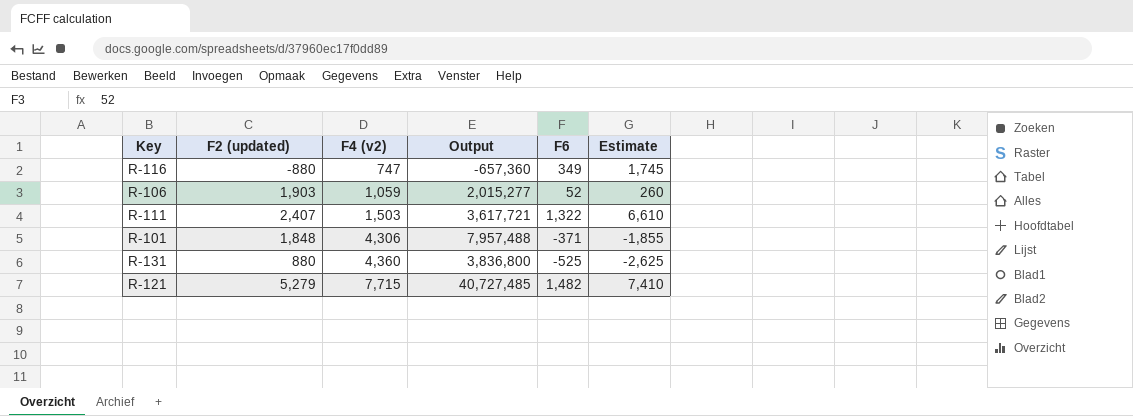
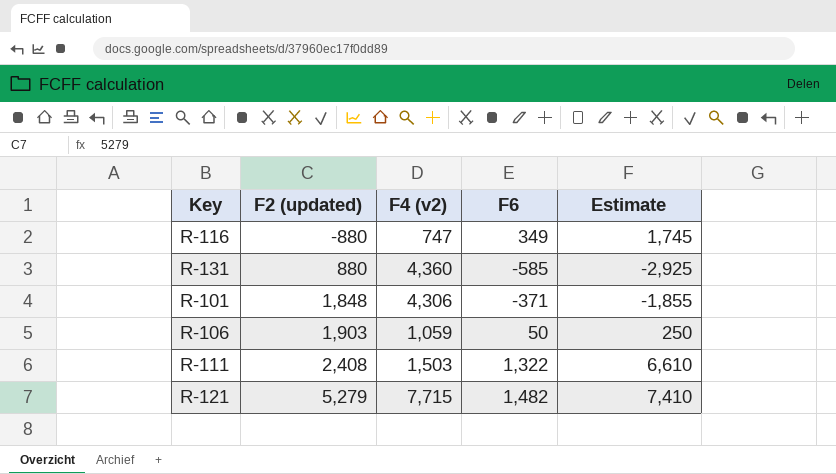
row order: F4 (v2) ascending -> F2 (updated) ascending
column Output | formula: [F2 (updated)] * [F4 (v2)] -> none
R-131 | F6: -525 -> -585
R-131 | Estimate: -2,625 -> -2,925
R-106 | F6: 52 -> 50
R-106 | Estimate: 260 -> 250
R-111 | F2 (updated): 2,407 -> 2,408

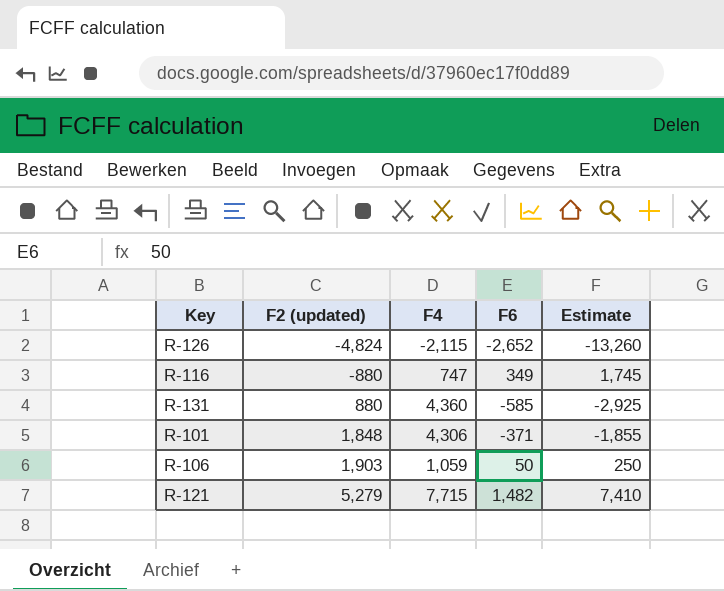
column name: F4 (v2) -> F4
row R-111: 2,408 | 1,503 | 1,322 | 6,610 -> none
row R-126: none -> -4,824 | -2,115 | -2,652 | -13,260

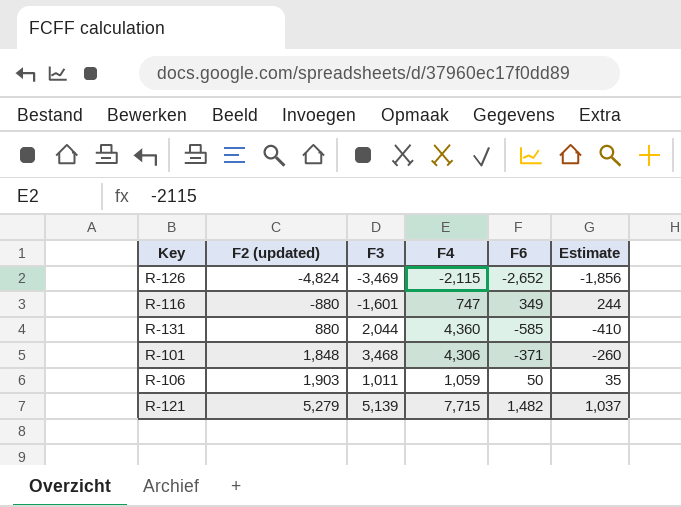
column F3 | position: none -> 3
column Estimate | formula: [F6] * 5 -> [F6] * 0.7

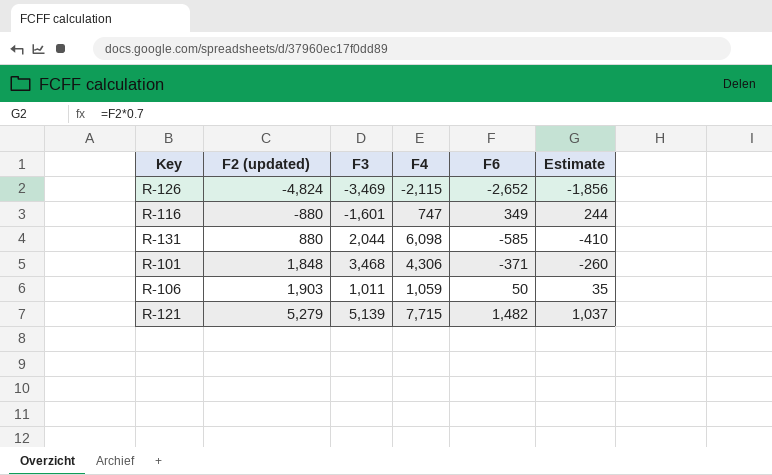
R-131 | F4: 4,360 -> 6,098

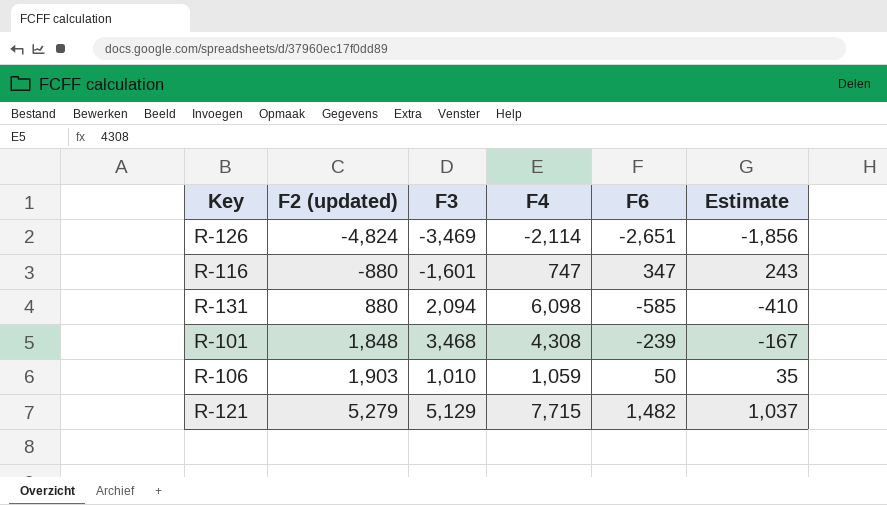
R-126 | F4: -2,115 -> -2,114
R-126 | F6: -2,652 -> -2,651
R-116 | F6: 349 -> 347
R-116 | Estimate: 244 -> 243
R-131 | F3: 2,044 -> 2,094
R-101 | F4: 4,306 -> 4,308
R-101 | F6: -371 -> -239
R-101 | Estimate: -260 -> -167
R-106 | F3: 1,011 -> 1,010
R-121 | F3: 5,139 -> 5,129

